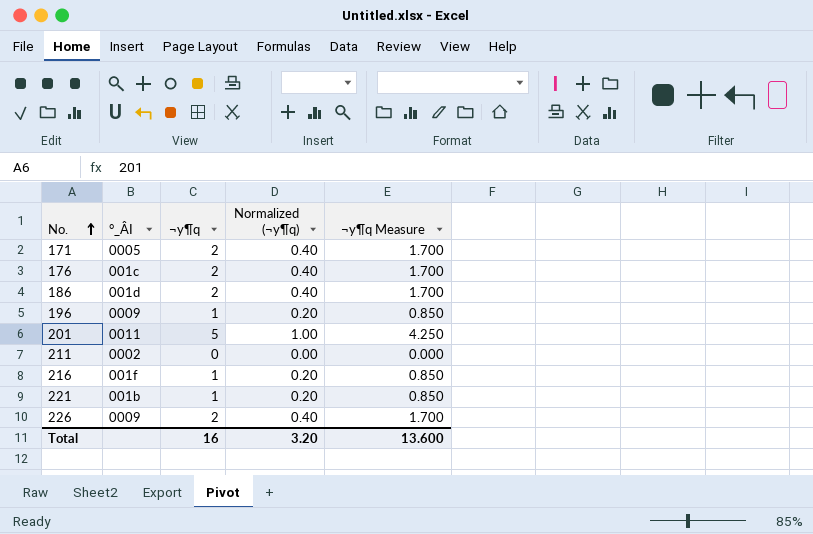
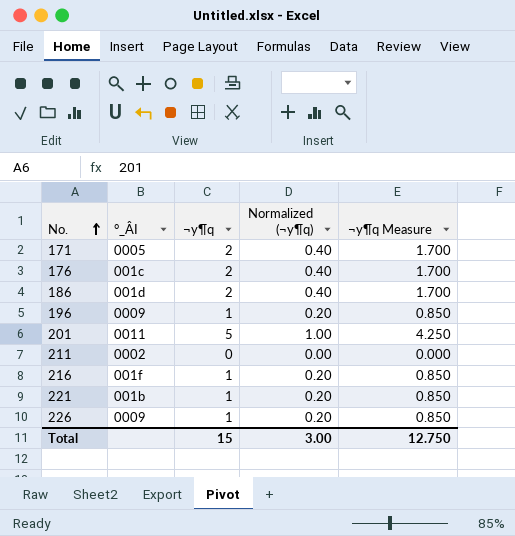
226 | ¬y¶q: 2 -> 1
226 | Normalized (¬y¶q): 0.40 -> 0.20
226 | ¬y¶q Measure: 1.700 -> 0.850
Total | ¬y¶q: 16 -> 15
Total | Normalized (¬y¶q): 3.20 -> 3.00
Total | ¬y¶q Measure: 13.600 -> 12.750

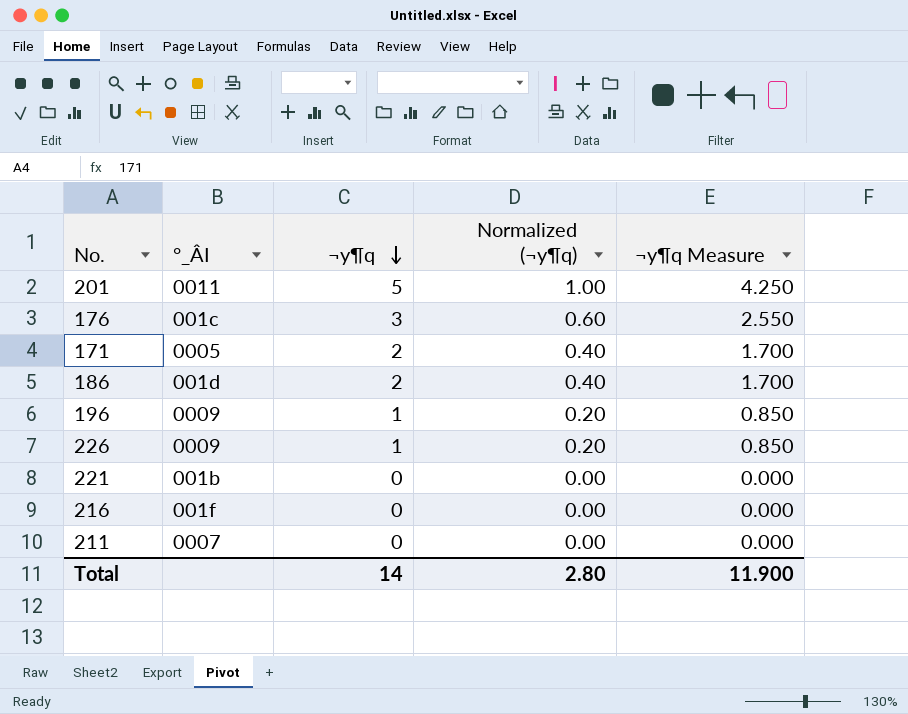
row order: No. ascending -> ¬y¶q descending
176 | ¬y¶q: 2 -> 3
176 | Normalized (¬y¶q): 0.40 -> 0.60
176 | ¬y¶q Measure: 1.700 -> 2.550
221 | ¬y¶q: 1 -> 0
221 | Normalized (¬y¶q): 0.20 -> 0.00
221 | ¬y¶q Measure: 0.850 -> 0.000
216 | ¬y¶q: 1 -> 0
216 | Normalized (¬y¶q): 0.20 -> 0.00
216 | ¬y¶q Measure: 0.850 -> 0.000
211 | °_ÂI: 0002 -> 0007
Total | ¬y¶q: 15 -> 14
Total | Normalized (¬y¶q): 3.00 -> 2.80
Total | ¬y¶q Measure: 12.750 -> 11.900

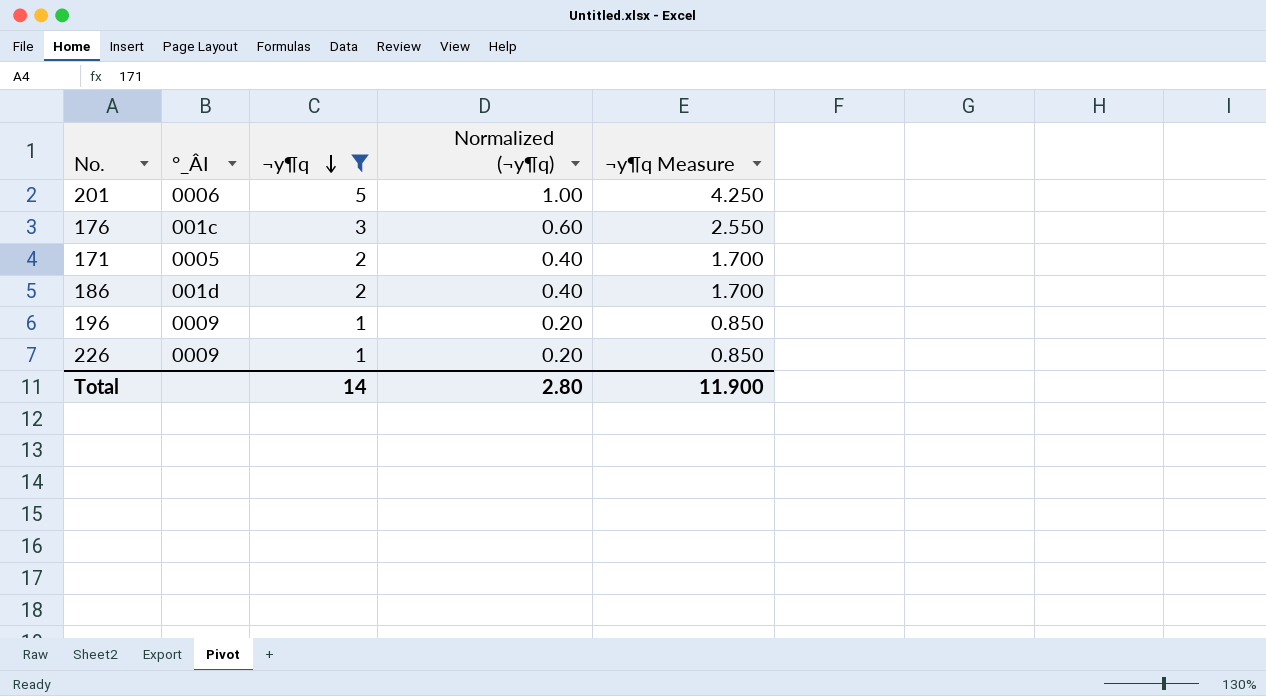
filter: none -> ¬y¶q != 0
201 | °_ÂI: 0011 -> 0006

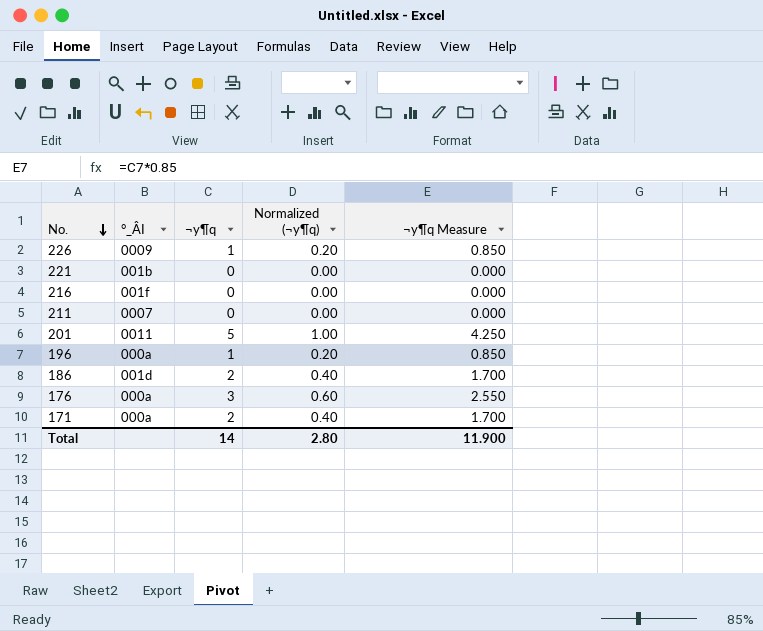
filter: ¬y¶q != 0 -> none
row order: ¬y¶q descending -> No. descending
201 | °_ÂI: 0006 -> 0011
196 | °_ÂI: 0009 -> 000a
176 | °_ÂI: 001c -> 000a
171 | °_ÂI: 0005 -> 000a

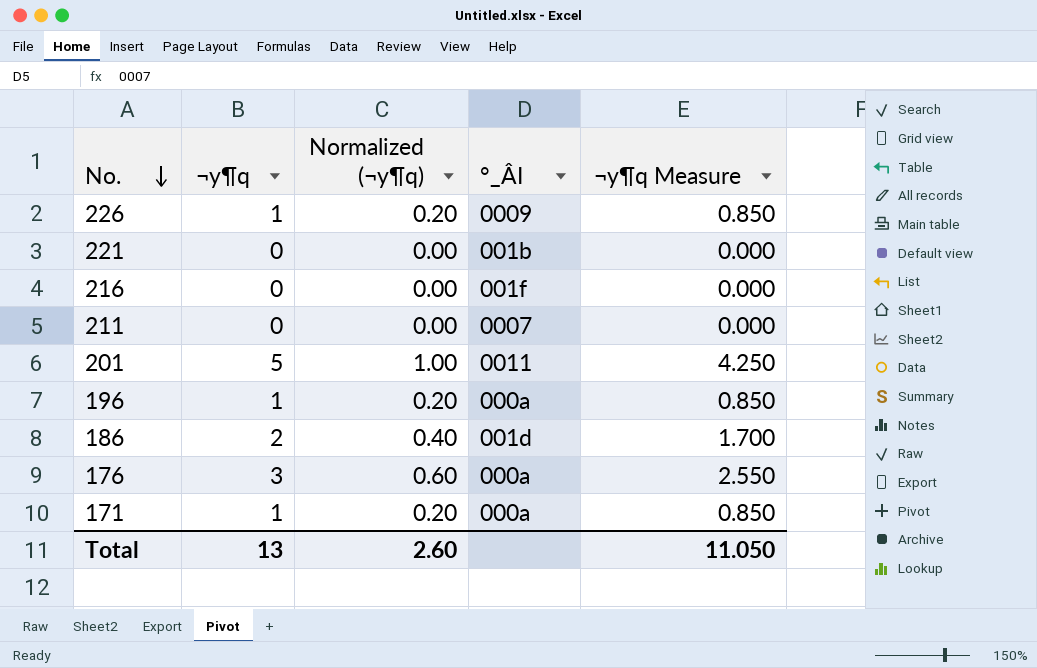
column °_ÂI | position: 2 -> 4
171 | ¬y¶q: 2 -> 1
171 | Normalized (¬y¶q): 0.40 -> 0.20
171 | ¬y¶q Measure: 1.700 -> 0.850
Total | ¬y¶q: 14 -> 13
Total | Normalized (¬y¶q): 2.80 -> 2.60
Total | ¬y¶q Measure: 11.900 -> 11.050

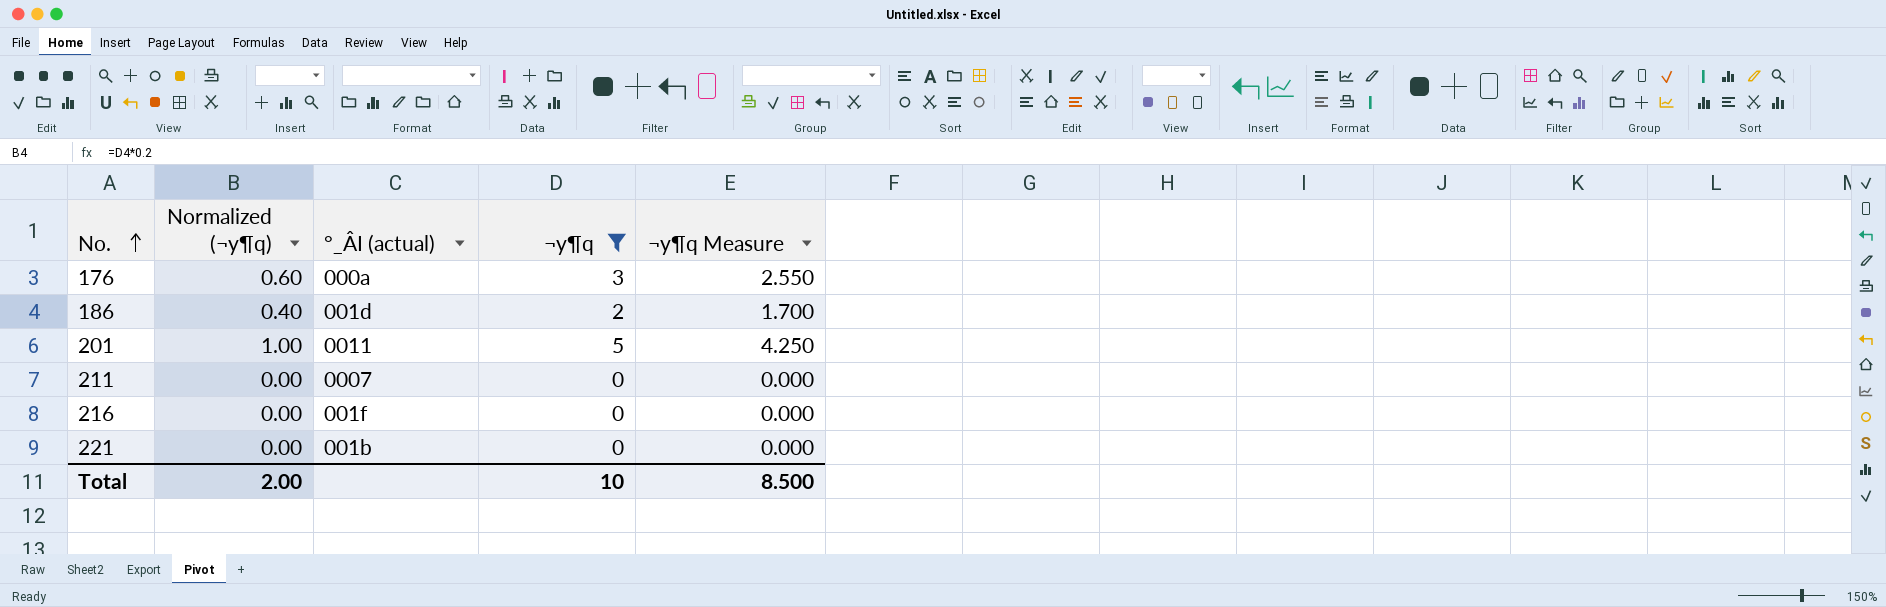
filter: none -> ¬y¶q != 1
row order: No. descending -> No. ascending
column name: °_ÂI -> °_ÂI (actual)
column ¬y¶q | position: 2 -> 4
Total | Normalized (¬y¶q): 2.60 -> 2.00
Total | ¬y¶q: 13 -> 10
Total | ¬y¶q Measure: 11.050 -> 8.500

